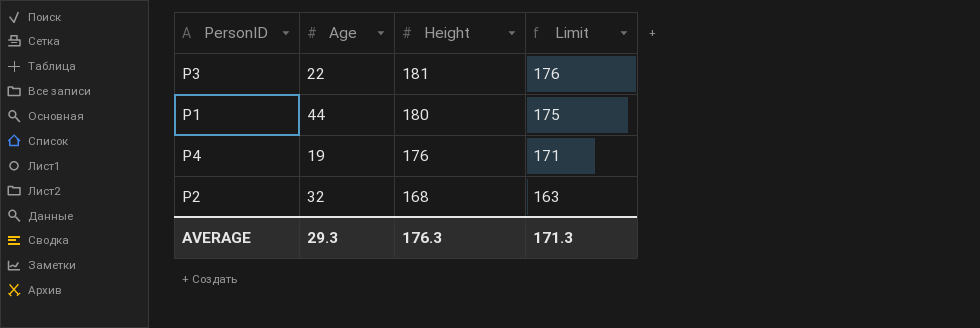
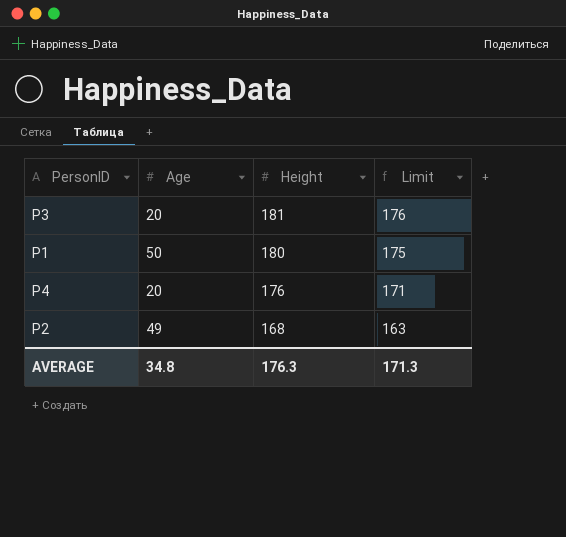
P3 | Age: 22 -> 20
P1 | Age: 44 -> 50
P4 | Age: 19 -> 20
P2 | Age: 32 -> 49
AVERAGE | Age: 29.3 -> 34.8

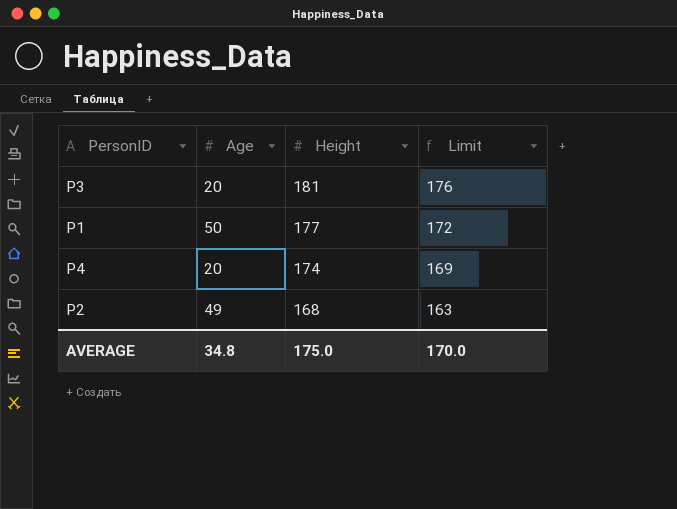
P1 | Height: 180 -> 177
P1 | Limit: 175 -> 172
P4 | Height: 176 -> 174
P4 | Limit: 171 -> 169
AVERAGE | Height: 176.3 -> 175.0
AVERAGE | Limit: 171.3 -> 170.0

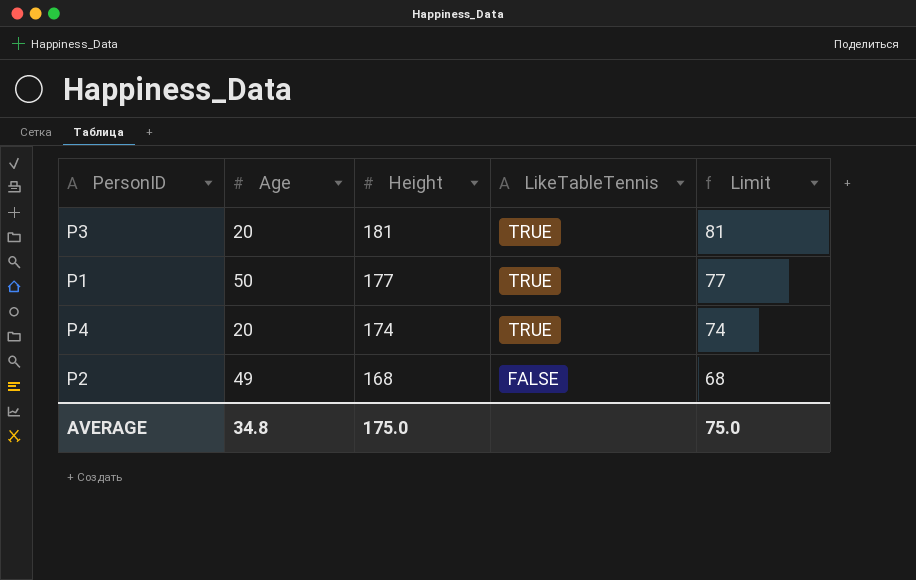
column LikeTableTennis | position: none -> 4
column Limit | formula: [Height] - 5 -> [Height] - 100
AVERAGE | Limit: 170.0 -> 75.0

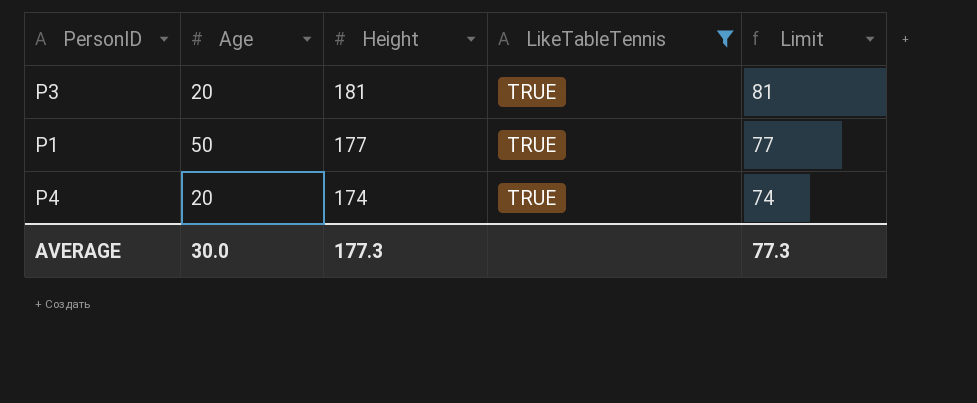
filter: none -> LikeTableTennis = TRUE
AVERAGE | Age: 34.8 -> 30.0
AVERAGE | Height: 175.0 -> 177.3
AVERAGE | Limit: 75.0 -> 77.3

